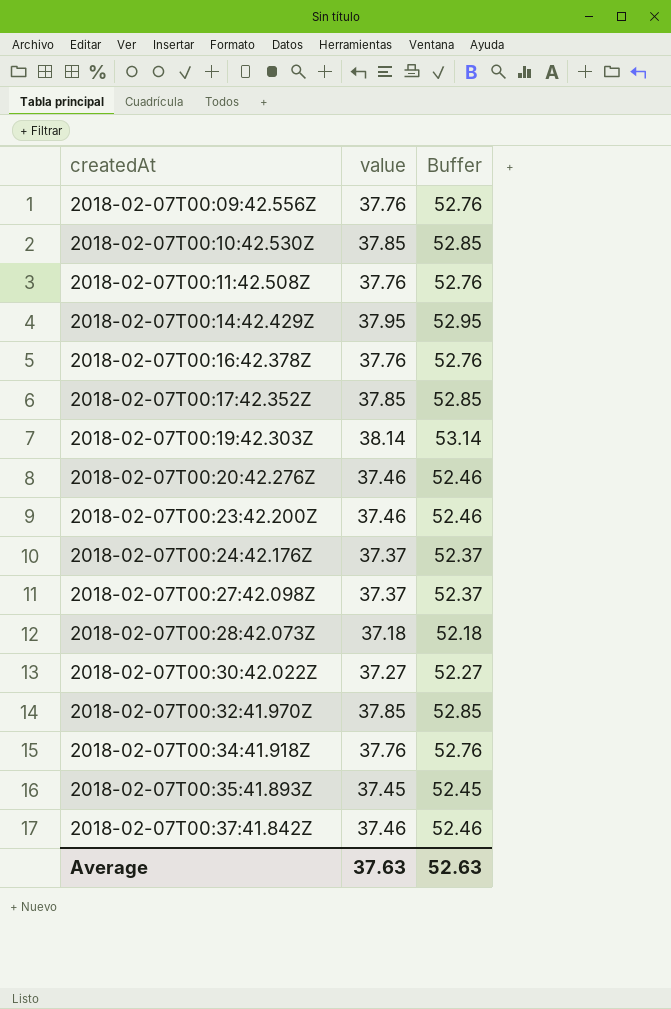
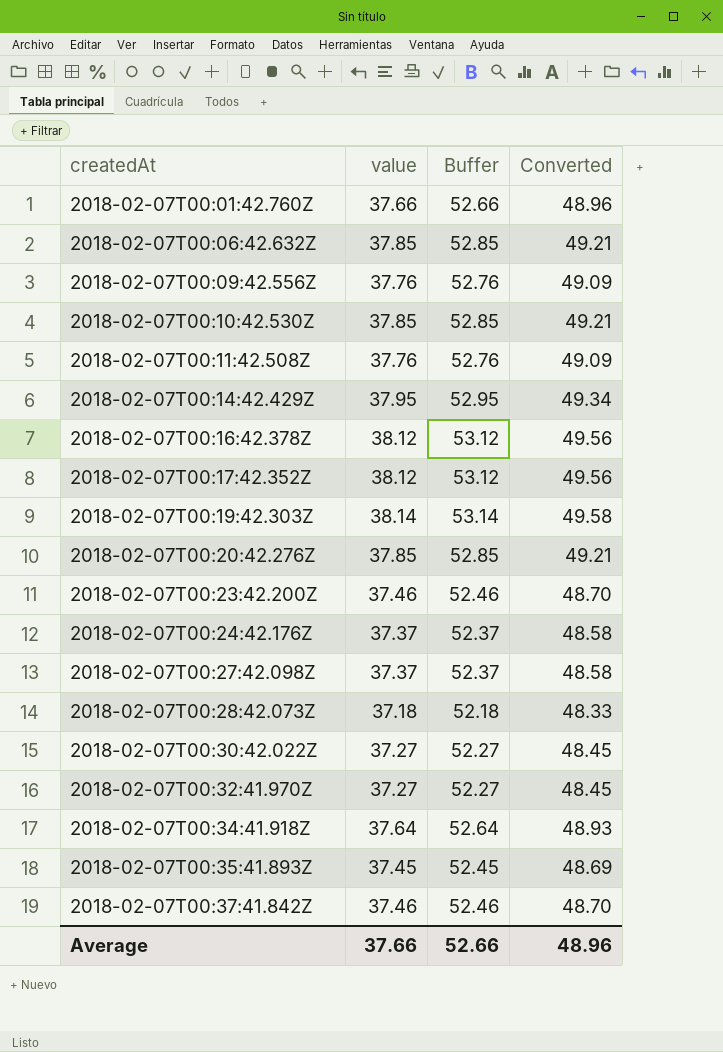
column Converted | formula: none -> [value] * 1.3
row 2018-02-07T00:01:42.760Z: none -> 37.66 | 52.66 | 48.96
row 2018-02-07T00:06:42.632Z: none -> 37.85 | 52.85 | 49.21
2018-02-07T00:16:42.378Z | value: 37.76 -> 38.12
2018-02-07T00:16:42.378Z | Buffer: 52.76 -> 53.12
2018-02-07T00:17:42.352Z | value: 37.85 -> 38.12
2018-02-07T00:17:42.352Z | Buffer: 52.85 -> 53.12
2018-02-07T00:20:42.276Z | value: 37.46 -> 37.85
2018-02-07T00:20:42.276Z | Buffer: 52.46 -> 52.85
2018-02-07T00:32:41.970Z | value: 37.85 -> 37.27
2018-02-07T00:32:41.970Z | Buffer: 52.85 -> 52.27
2018-02-07T00:34:41.918Z | value: 37.76 -> 37.64
2018-02-07T00:34:41.918Z | Buffer: 52.76 -> 52.64
Average | value: 37.63 -> 37.66
Average | Buffer: 52.63 -> 52.66

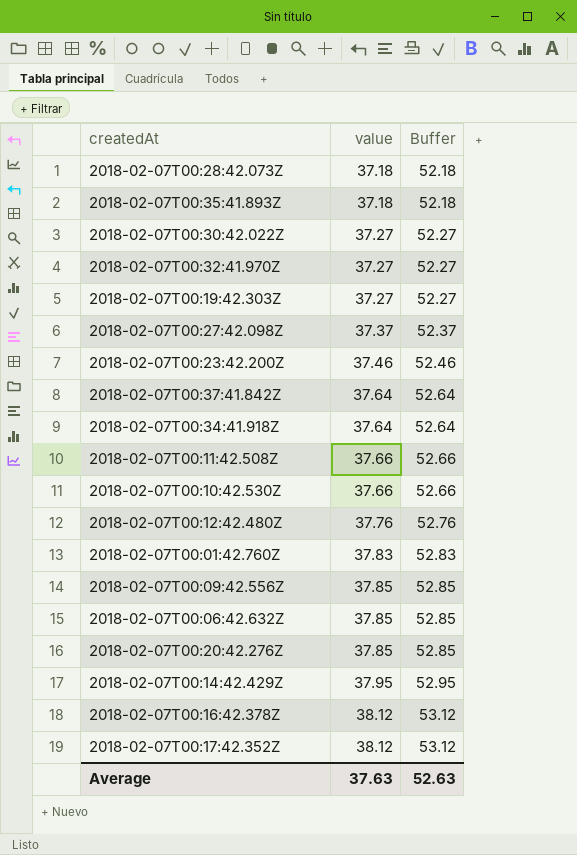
row order: createdAt ascending -> value ascending
column Converted | formula: [value] * 1.3 -> none
row 2018-02-07T00:24:42.176Z: 37.37 | 52.37 | 48.58 -> none
2018-02-07T00:35:41.893Z | value: 37.45 -> 37.18
2018-02-07T00:35:41.893Z | Buffer: 52.45 -> 52.18
2018-02-07T00:19:42.303Z | value: 38.14 -> 37.27
2018-02-07T00:19:42.303Z | Buffer: 53.14 -> 52.27
2018-02-07T00:37:41.842Z | value: 37.46 -> 37.64
2018-02-07T00:37:41.842Z | Buffer: 52.46 -> 52.64
2018-02-07T00:11:42.508Z | value: 37.76 -> 37.66
2018-02-07T00:11:42.508Z | Buffer: 52.76 -> 52.66
2018-02-07T00:10:42.530Z | value: 37.85 -> 37.66
2018-02-07T00:10:42.530Z | Buffer: 52.85 -> 52.66
row 2018-02-07T00:12:42.480Z: none -> 37.76 | 52.76
2018-02-07T00:01:42.760Z | value: 37.66 -> 37.83
2018-02-07T00:01:42.760Z | Buffer: 52.66 -> 52.83
2018-02-07T00:09:42.556Z | value: 37.76 -> 37.85
2018-02-07T00:09:42.556Z | Buffer: 52.76 -> 52.85
Average | value: 37.66 -> 37.63
Average | Buffer: 52.66 -> 52.63

